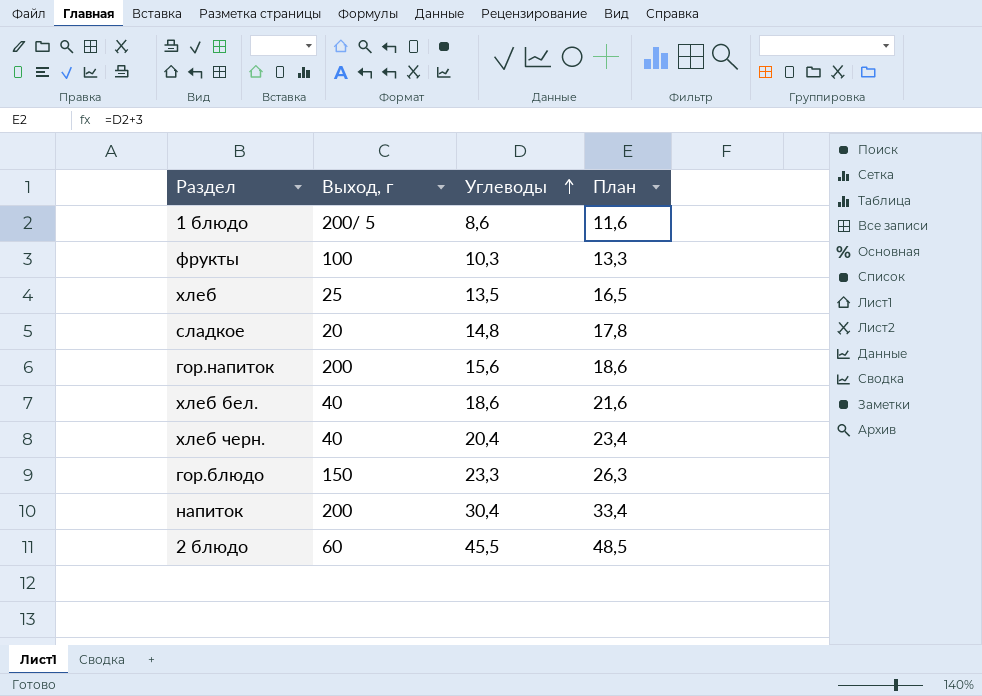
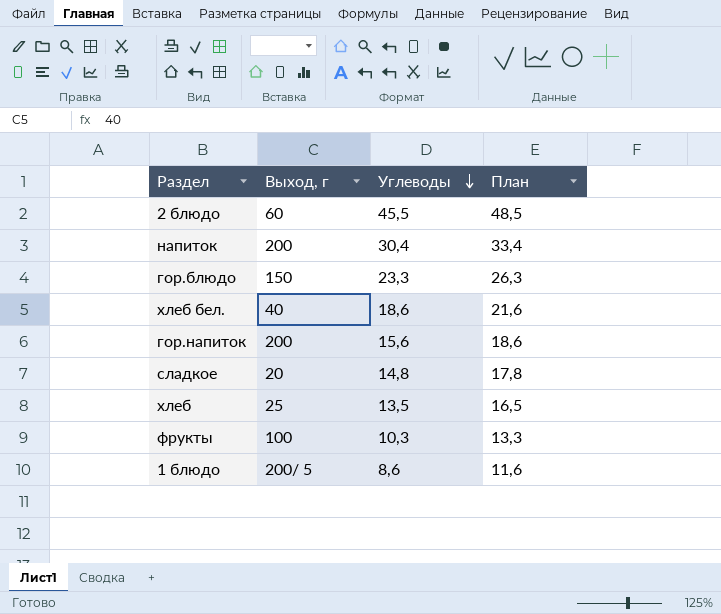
row order: Углеводы ascending -> Углеводы descending
row хлеб черн.: 40 | 20,4 | 23,4 -> none

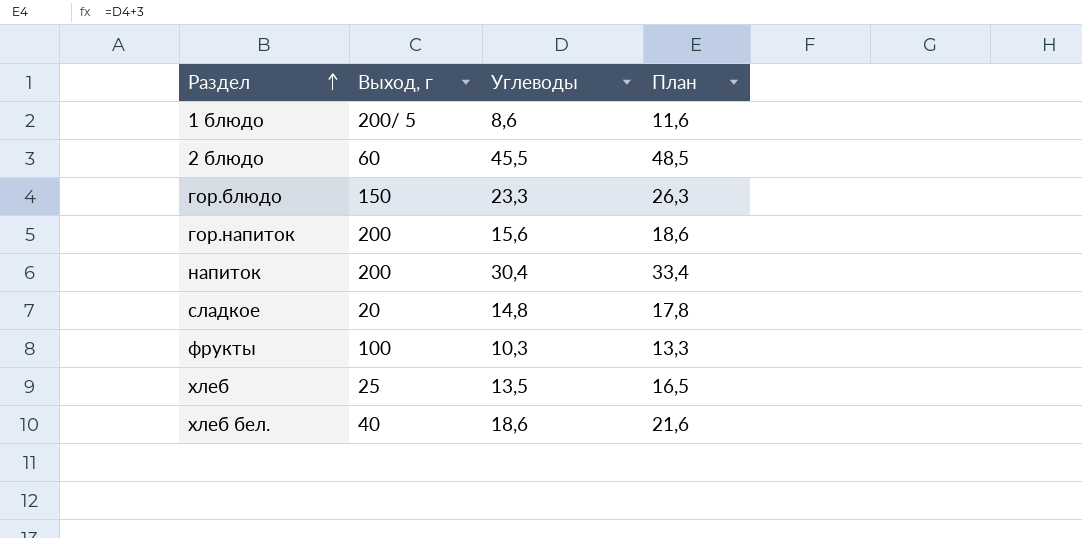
row order: Углеводы descending -> Раздел ascending

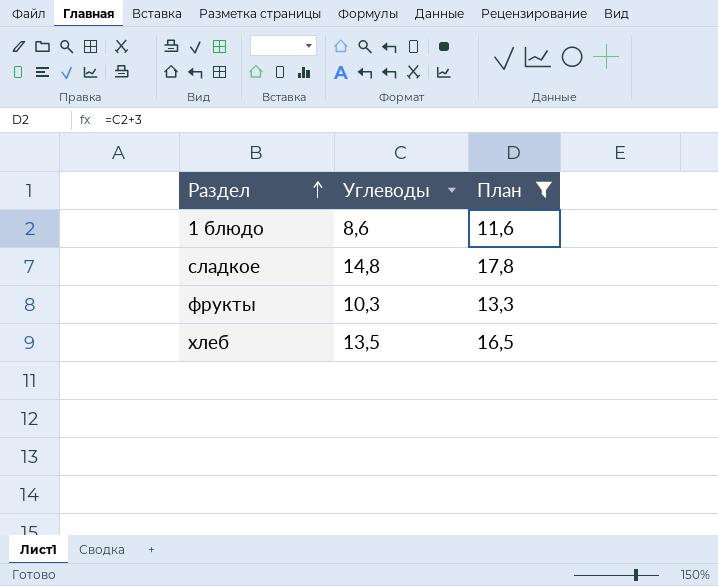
filter: none -> План <= 17,8
column Выход, г | position: 2 -> none

